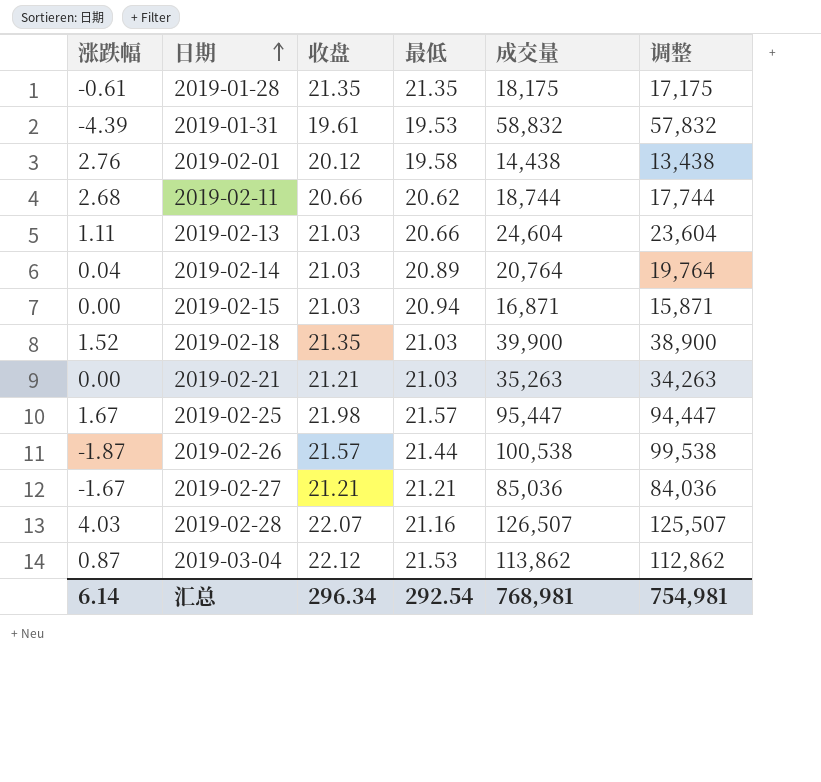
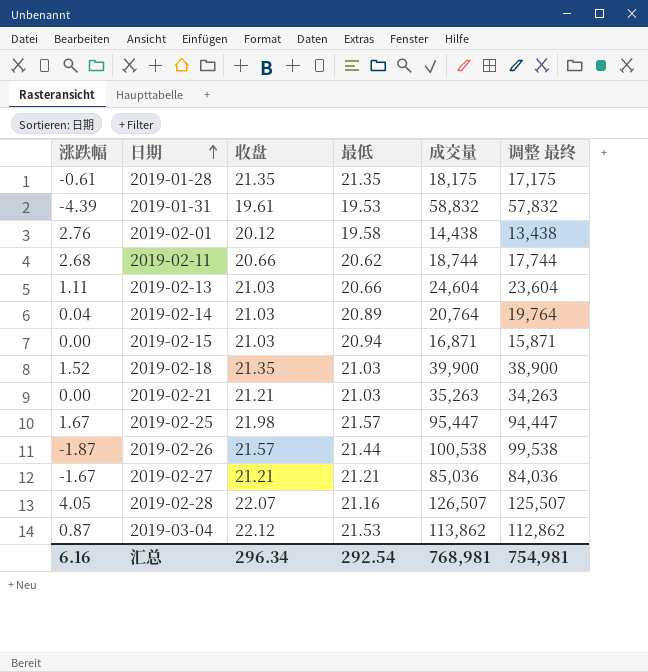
column name: 调整 -> 调整 最终
2019-02-28 | 涨跌幅: 4.03 -> 4.05
汇总 | 涨跌幅: 6.14 -> 6.16

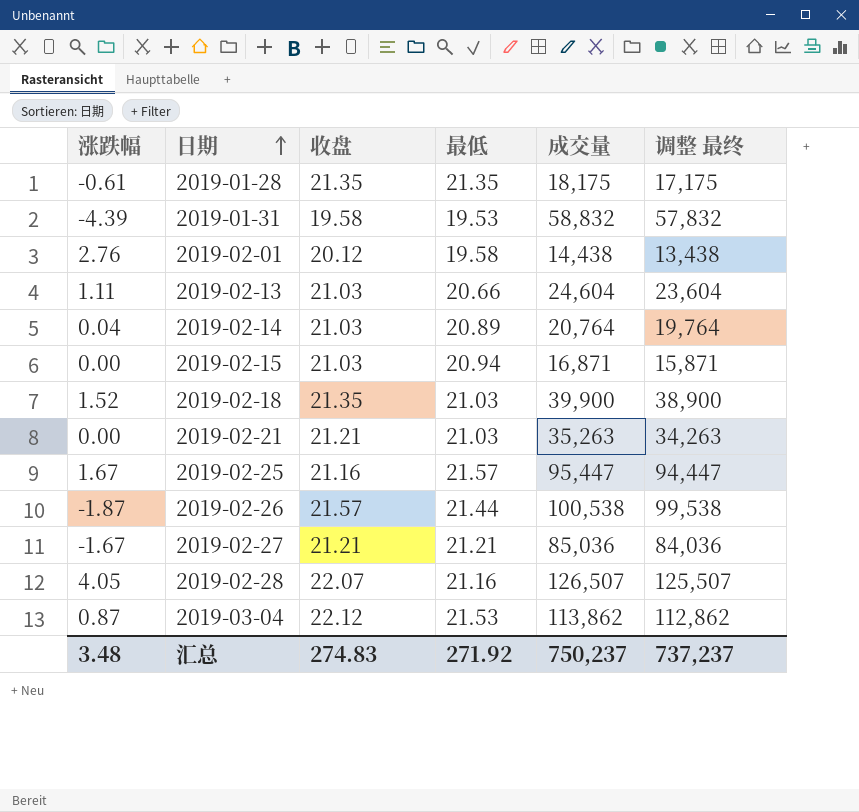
row 2019-02-11: 2.68 | 20.66 | 20.62 | 18,744 | 17,744 -> none
2019-01-31 | 收盘: 19.61 -> 19.58
2019-02-25 | 收盘: 21.98 -> 21.16
汇总 | 涨跌幅: 6.16 -> 3.48
汇总 | 收盘: 296.34 -> 274.83
汇总 | 最低: 292.54 -> 271.92
汇总 | 成交量: 768,981 -> 750,237
汇总 | 调整 最终: 754,981 -> 737,237

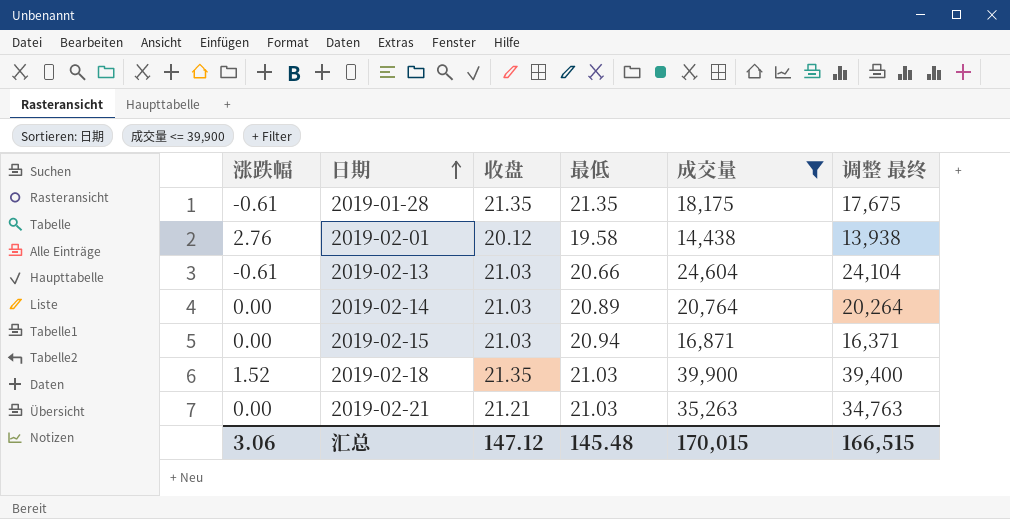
filter: none -> 成交量 <= 39,900
column 调整 最终 | formula: [成交量] - 1000 -> [成交量] - 500
2019-02-13 | 涨跌幅: 1.11 -> -0.61
2019-02-14 | 涨跌幅: 0.04 -> 0.00
汇总 | 涨跌幅: 3.48 -> 3.06
汇总 | 收盘: 274.83 -> 147.12
汇总 | 最低: 271.92 -> 145.48
汇总 | 成交量: 750,237 -> 170,015
汇总 | 调整 最终: 737,237 -> 166,515

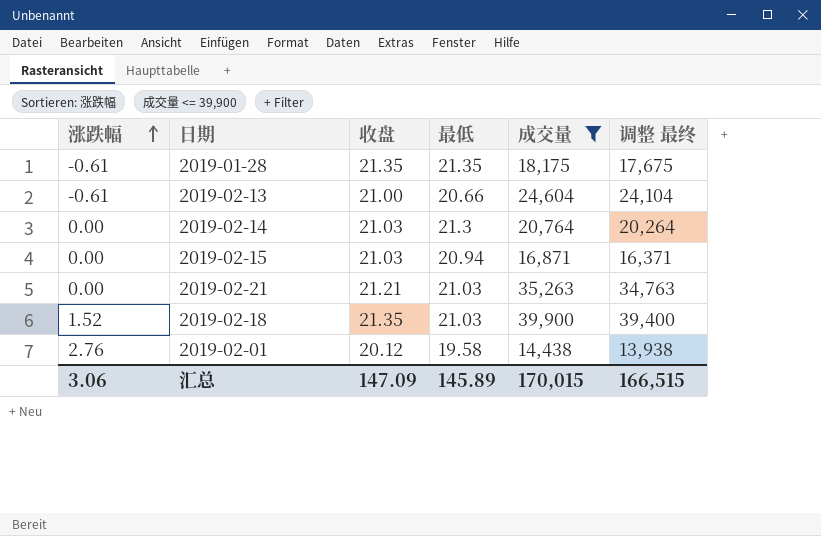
row order: 日期 ascending -> 涨跌幅 ascending
2019-02-13 | 收盘: 21.03 -> 21.00
2019-02-14 | 最低: 20.89 -> 21.3
汇总 | 收盘: 147.12 -> 147.09
汇总 | 最低: 145.48 -> 145.89

